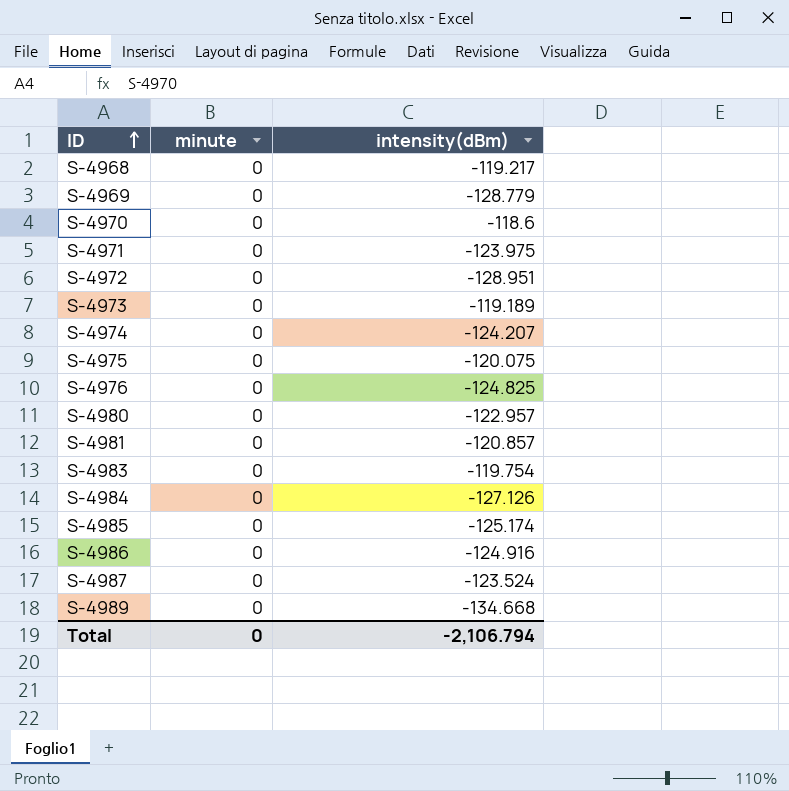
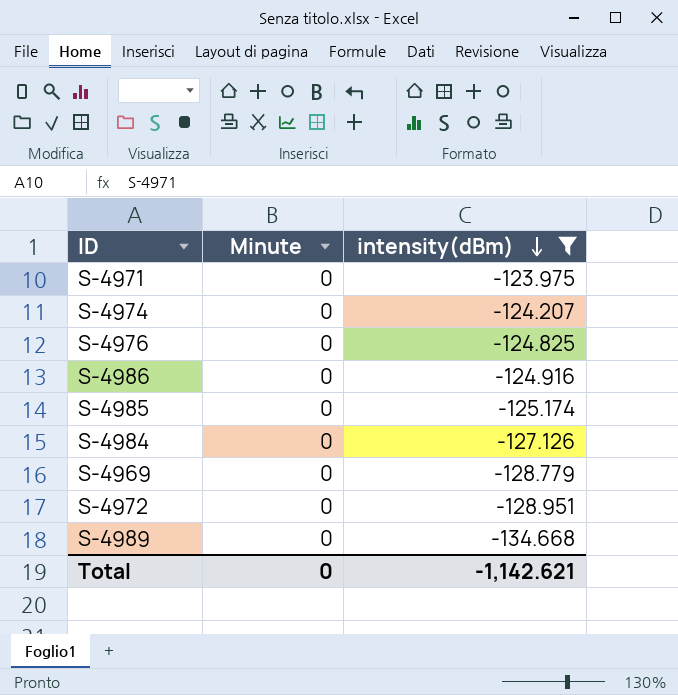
filter: none -> intensity(dBm) <= -123.975
row order: ID ascending -> intensity(dBm) descending
column name: minute -> Minute
Total | intensity(dBm): -2,106.794 -> -1,142.621

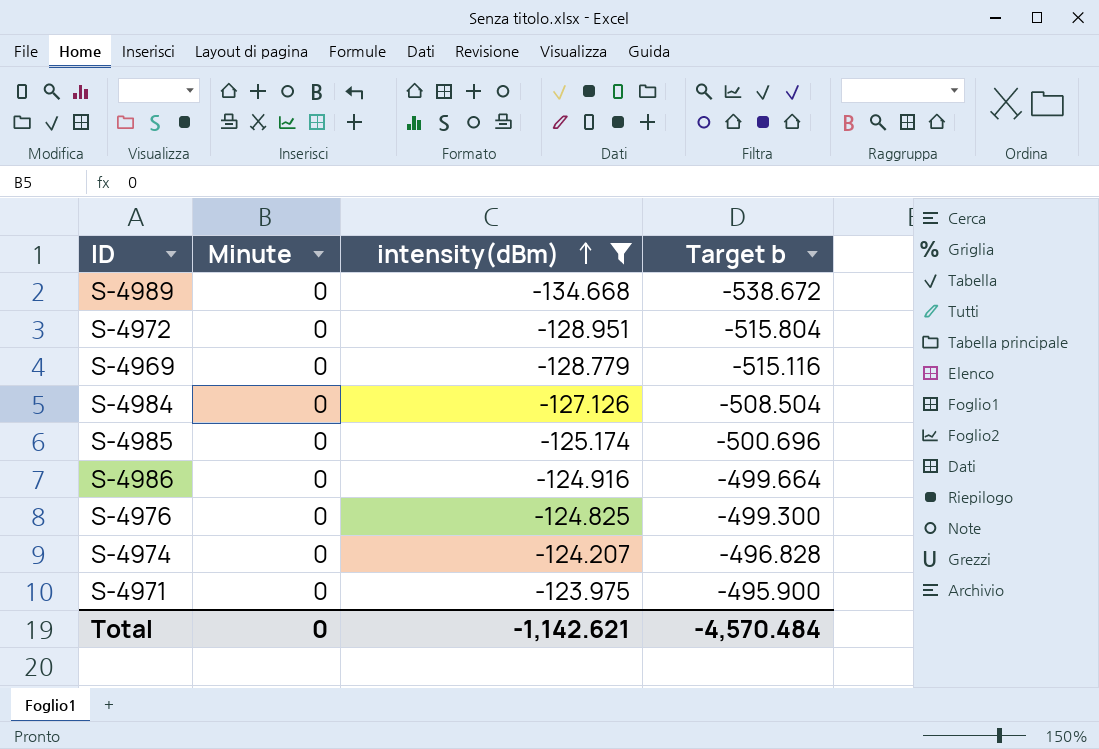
row order: intensity(dBm) descending -> intensity(dBm) ascending
column Target b | formula: none -> [intensity(dBm)] * 4

